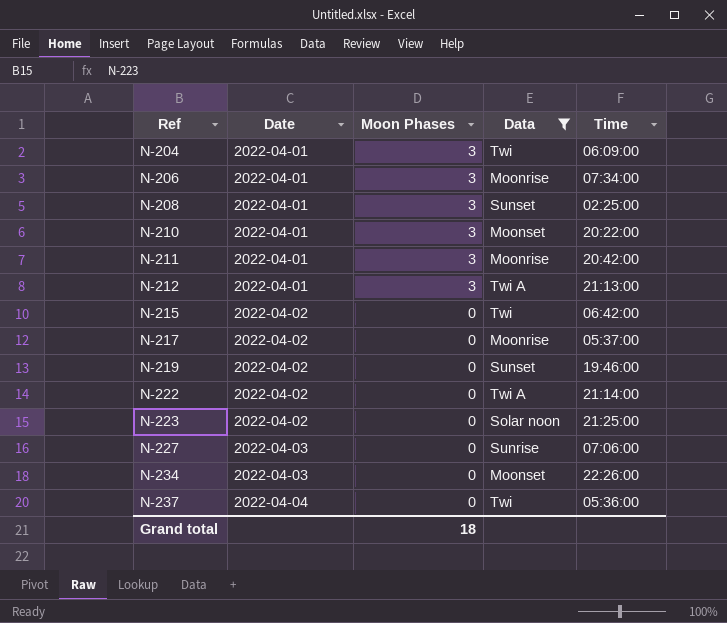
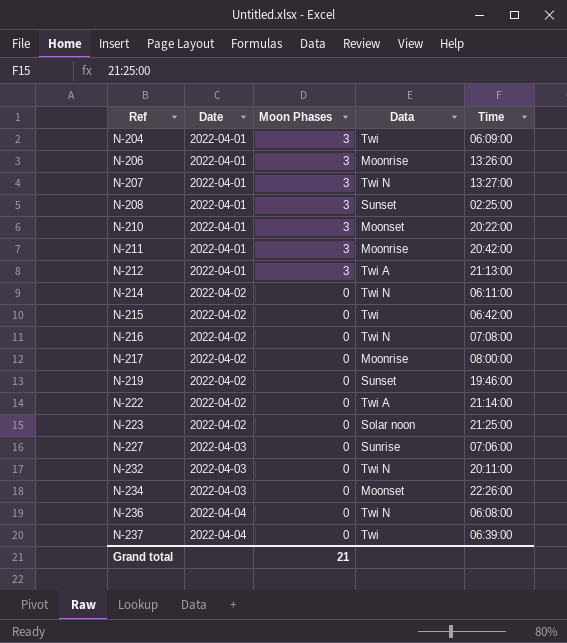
filter: Data != Twi N -> none
N-206 | Time: 07:34:00 -> 13:26:00
N-217 | Time: 05:37:00 -> 08:00:00
N-237 | Time: 05:36:00 -> 06:39:00
Grand total | Moon Phases: 18 -> 21

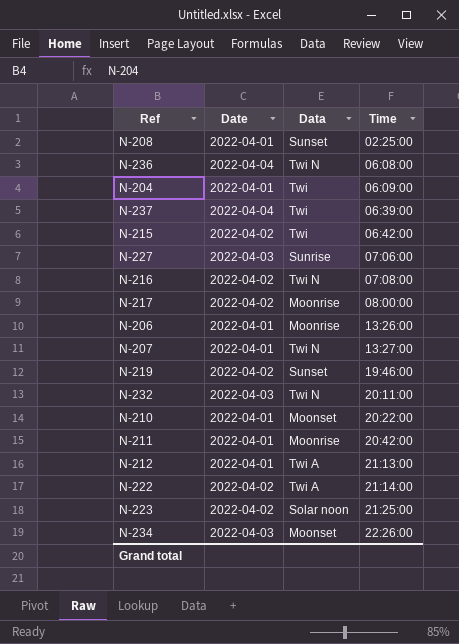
row order: Ref ascending -> Time ascending
column Moon Phases | position: 3 -> none
row N-214: 2022-04-02 | 0 | Twi N | 06:11:00 -> none

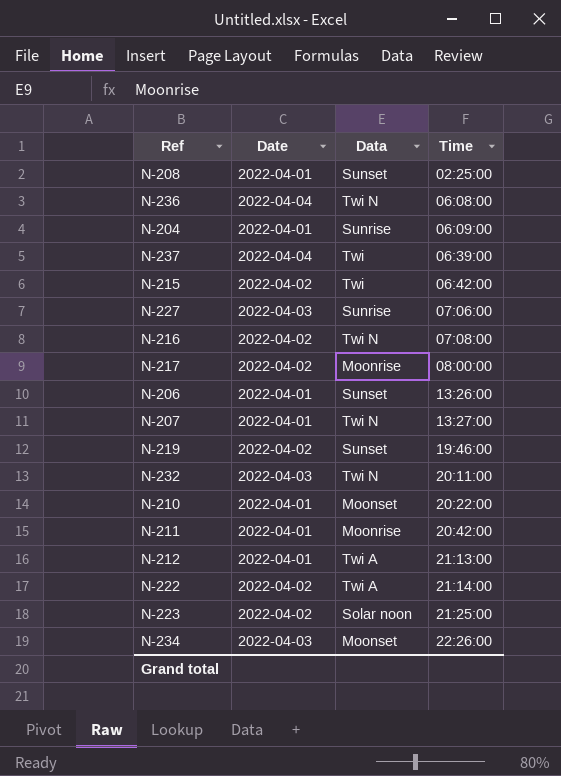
N-204 | Data: Twi -> Sunrise
N-206 | Data: Moonrise -> Sunset

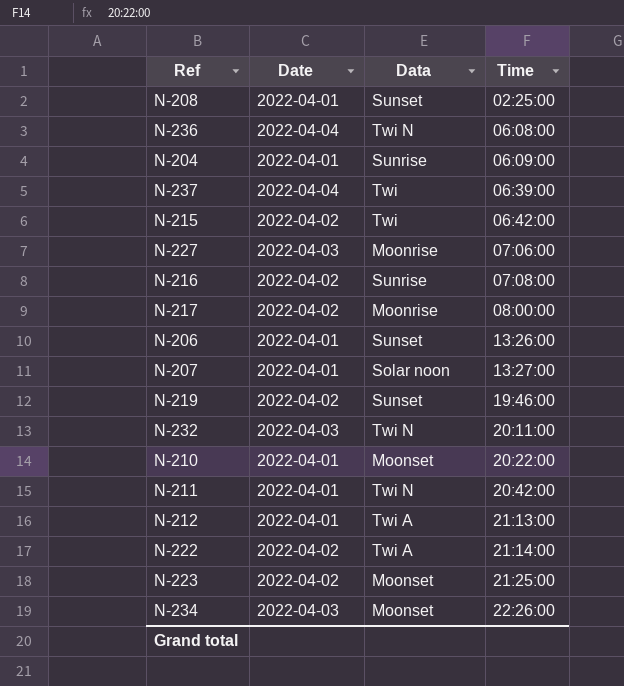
N-227 | Data: Sunrise -> Moonrise
N-216 | Data: Twi N -> Sunrise
N-207 | Data: Twi N -> Solar noon
N-211 | Data: Moonrise -> Twi N
N-223 | Data: Solar noon -> Moonset

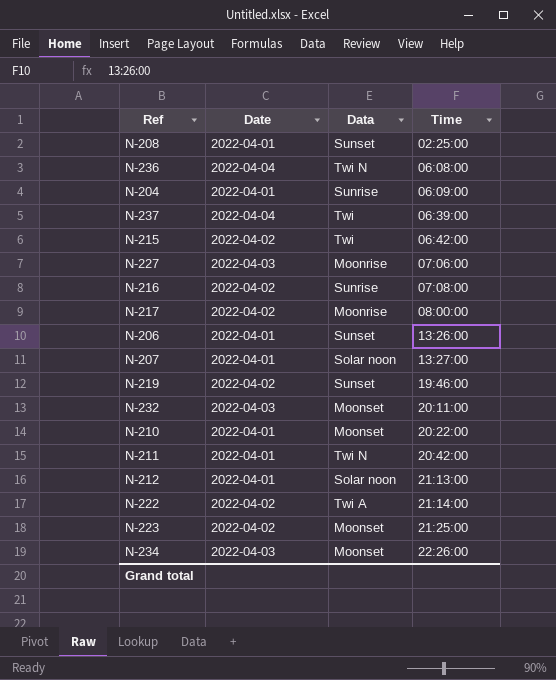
N-232 | Data: Twi N -> Moonset
N-212 | Data: Twi A -> Solar noon

